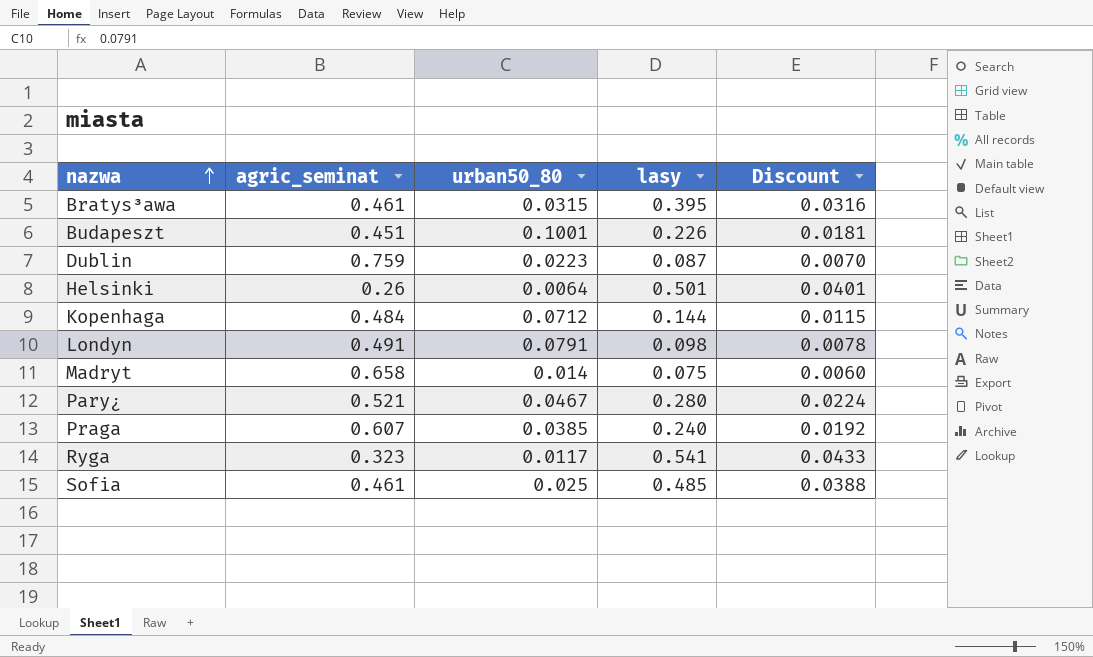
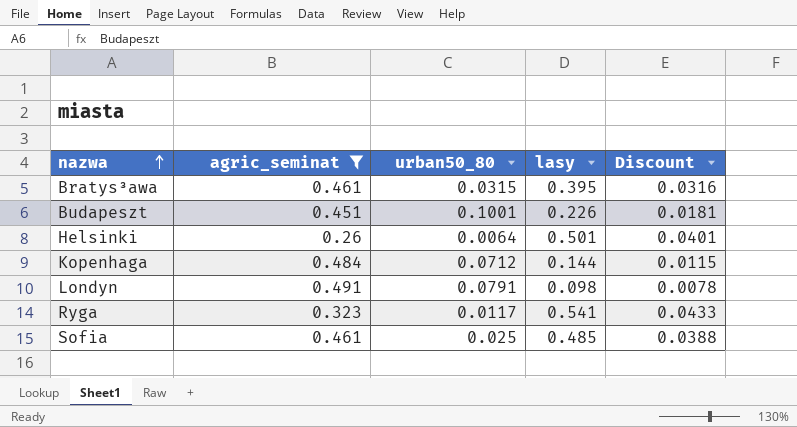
filter: none -> agric_seminat <= 0.491

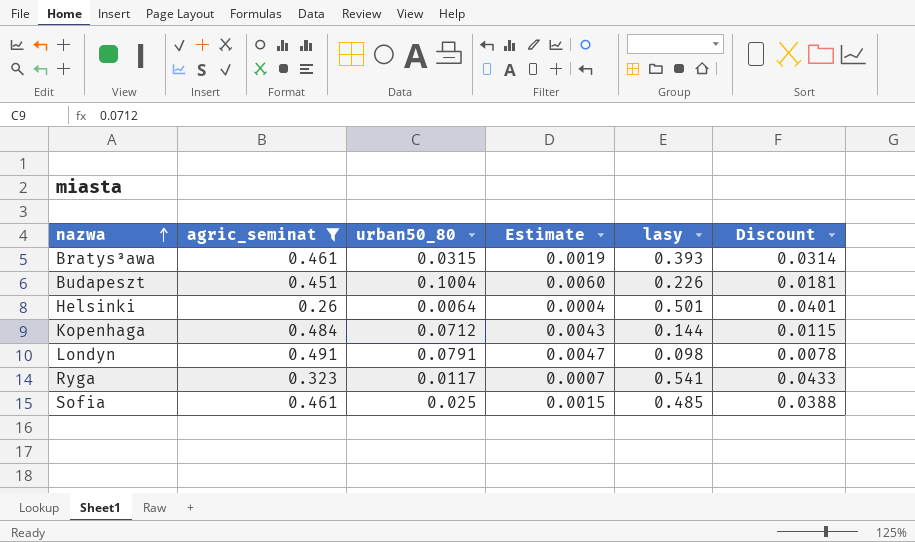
column Estimate | formula: none -> [urban50_80] * 0.06
Bratys³awa | lasy: 0.395 -> 0.393
Bratys³awa | Discount: 0.0316 -> 0.0314
Budapeszt | urban50_80: 0.1001 -> 0.1004

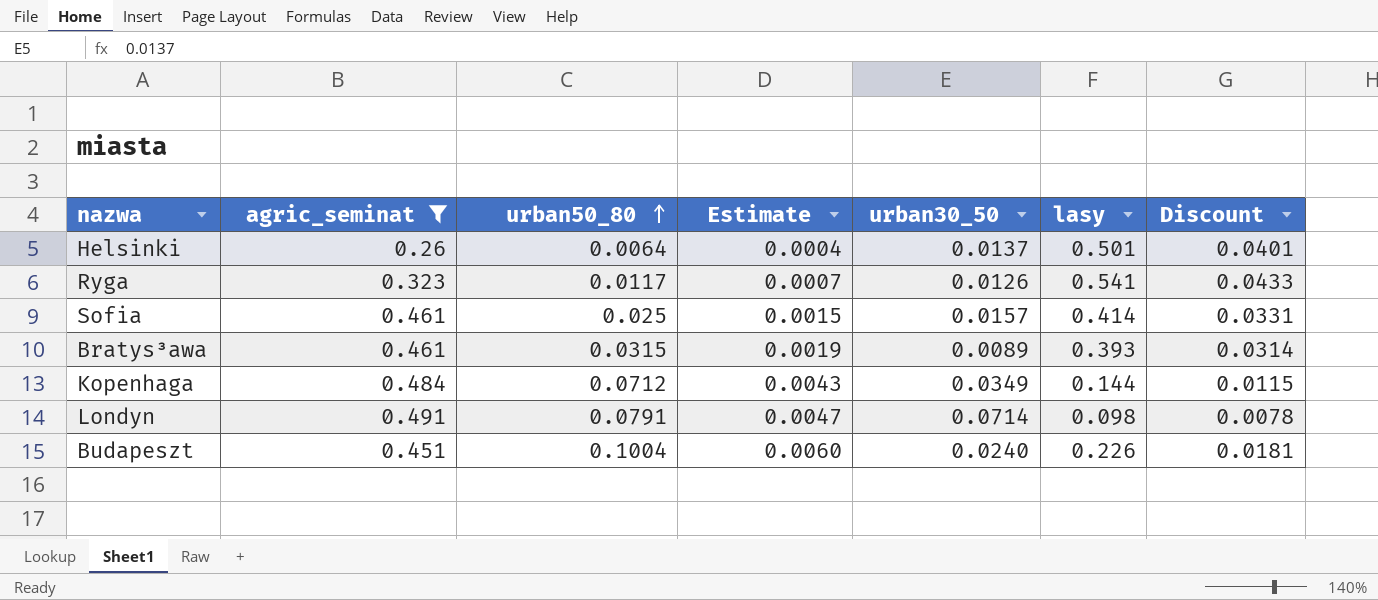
row order: nazwa ascending -> urban50_80 ascending
column urban30_50 | position: none -> 5
Sofia | lasy: 0.485 -> 0.414
Sofia | Discount: 0.0388 -> 0.0331

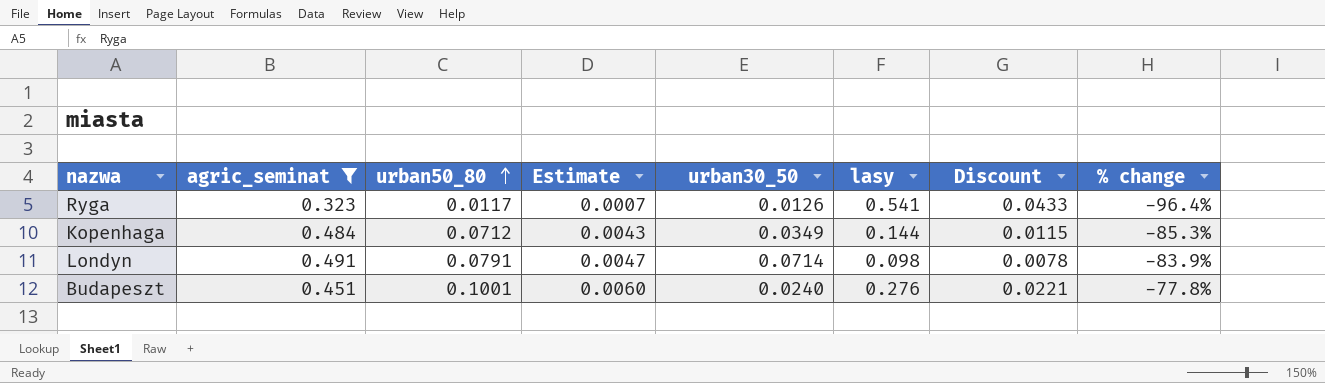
column % change | formula: none -> ([urban50_80] - [agric_seminat]) / [agric_seminat]
row Helsinki: 0.26 | 0.0064 | 0.0004 | 0.0137 | 0.501 | 0.0401 -> none
row Sofia: 0.461 | 0.025 | 0.0015 | 0.0157 | 0.414 | 0.0331 -> none
row Bratys³awa: 0.461 | 0.0315 | 0.0019 | 0.0089 | 0.393 | 0.0314 -> none
Budapeszt | urban50_80: 0.1004 -> 0.1001
Budapeszt | lasy: 0.226 -> 0.276
Budapeszt | Discount: 0.0181 -> 0.0221

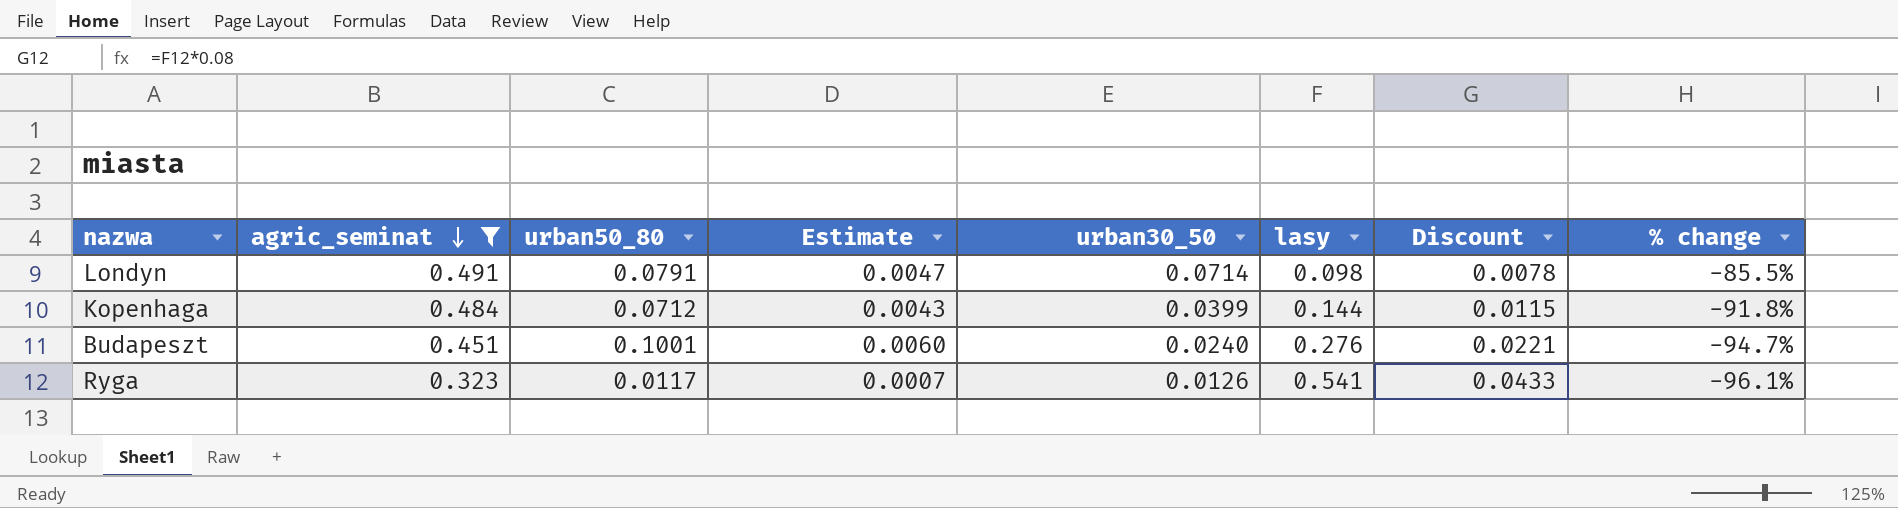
row order: urban50_80 ascending -> agric_seminat descending
column % change | formula: ([urban50_80] - [agric_seminat]) / [agric_seminat] -> ([urban30_50] - [agric_seminat]) / [agric_seminat]
Kopenhaga | urban30_50: 0.0349 -> 0.0399

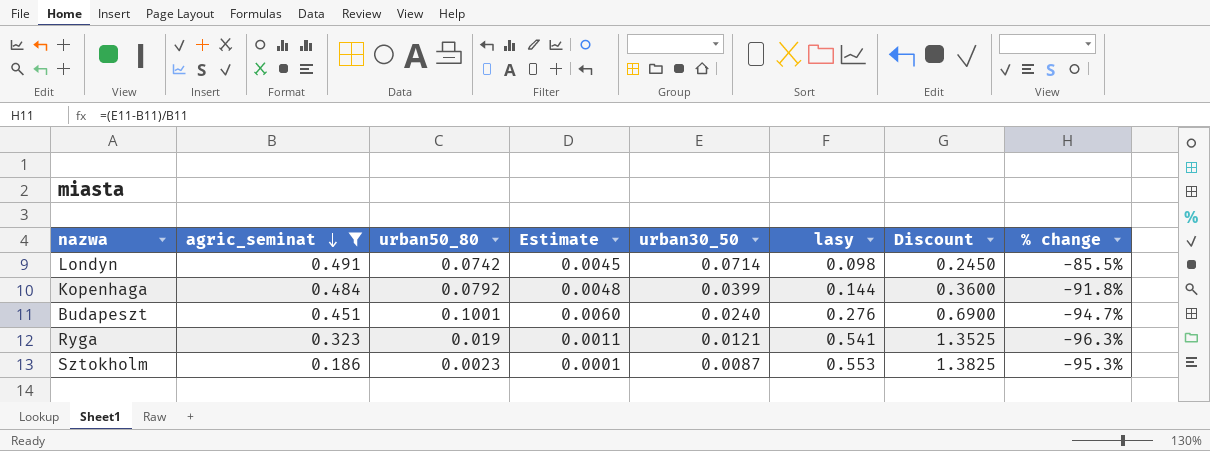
column Discount | formula: [lasy] * 0.08 -> [lasy] * 2.5
Londyn | urban50_80: 0.0791 -> 0.0742
Londyn | Estimate: 0.0047 -> 0.0045
Kopenhaga | urban50_80: 0.0712 -> 0.0792
Kopenhaga | Estimate: 0.0043 -> 0.0048
Ryga | urban50_80: 0.0117 -> 0.019
Ryga | Estimate: 0.0007 -> 0.0011
Ryga | urban30_50: 0.0126 -> 0.0121
Ryga | % change: -96.1% -> -96.3%
row Sztokholm: none -> 0.186 | 0.0023 | 0.0001 | 0.0087 | 0.553 | 1.3825 | -95.3%

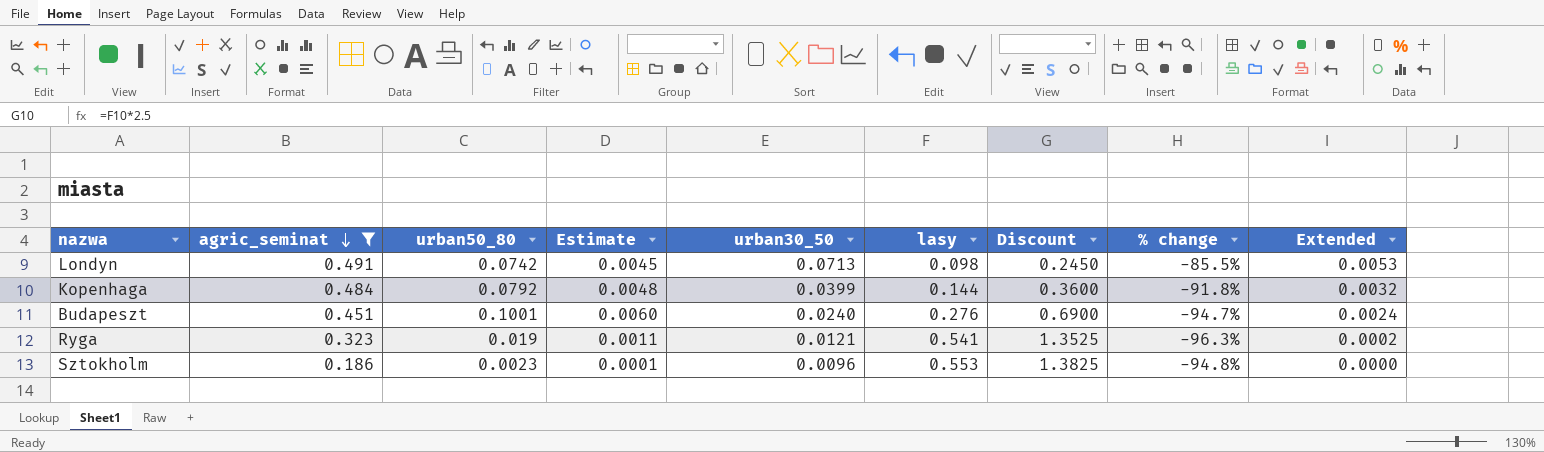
column Extended | formula: none -> [urban50_80] * [urban30_50]
Londyn | urban30_50: 0.0714 -> 0.0713
Sztokholm | urban30_50: 0.0087 -> 0.0096
Sztokholm | % change: -95.3% -> -94.8%

